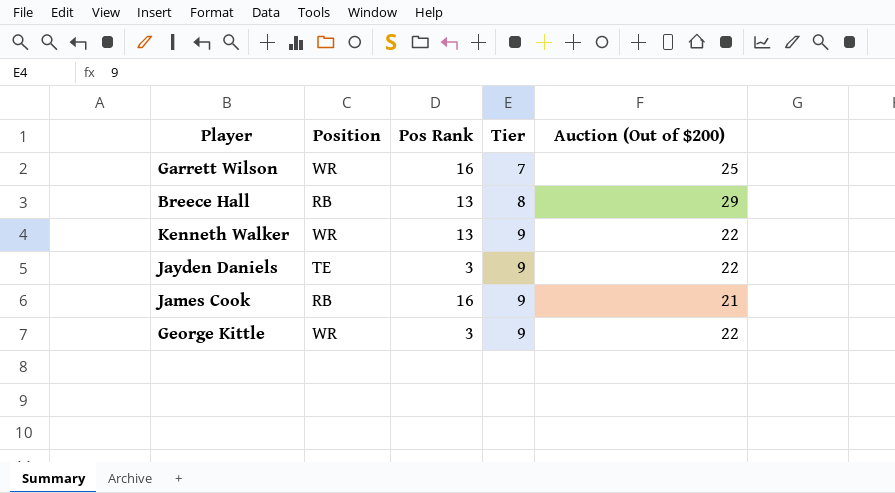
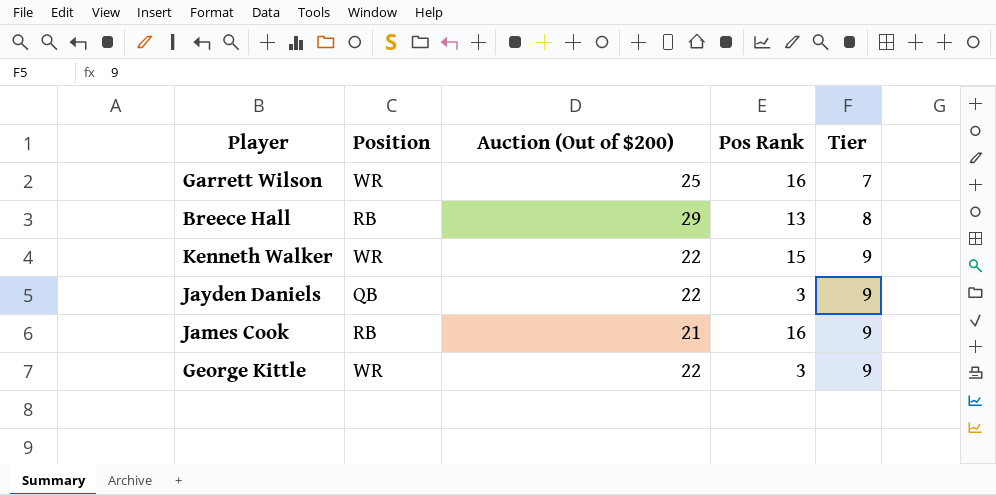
column Auction (Out of $200) | position: 5 -> 3
Kenneth Walker | Pos Rank: 13 -> 15
Jayden Daniels | Position: TE -> QB

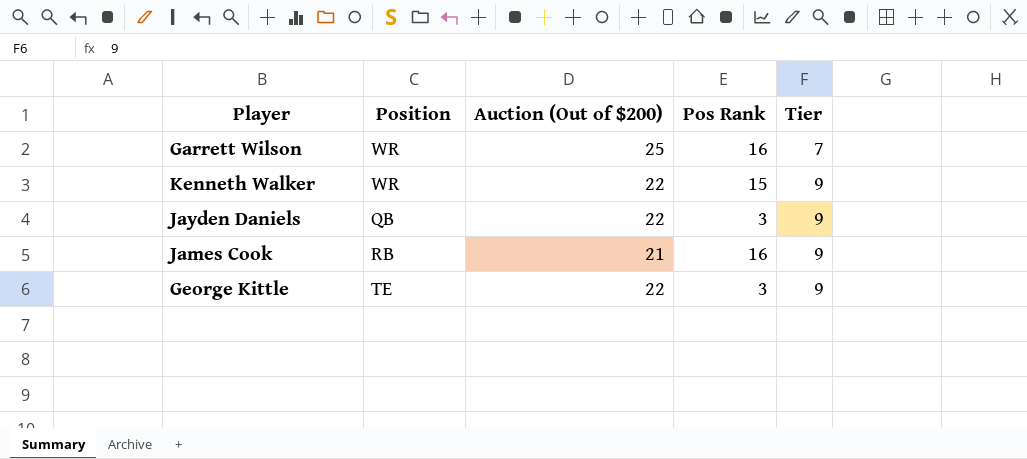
row Breece Hall: RB | 29 | 13 | 8 -> none
George Kittle | Position: WR -> TE

